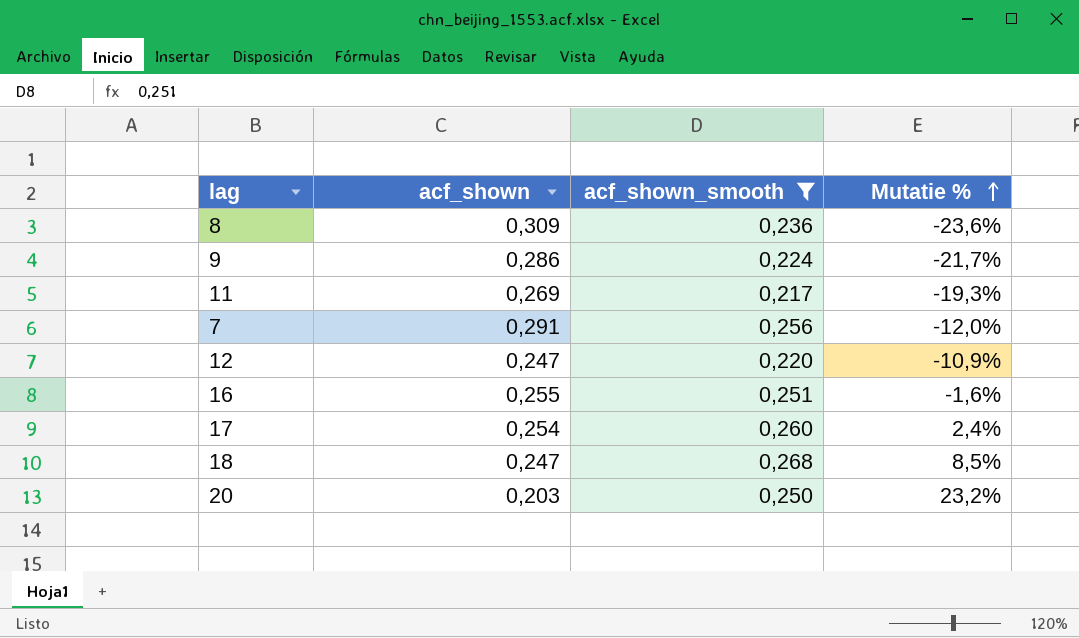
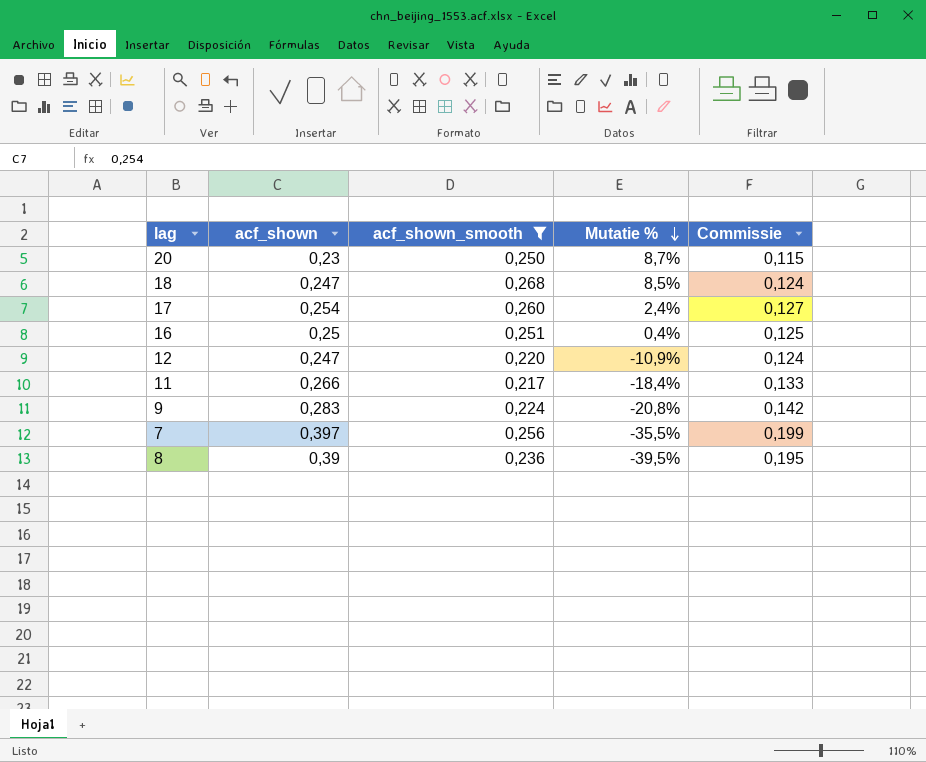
row order: Mutatie % ascending -> Mutatie % descending
column Commissie | formula: none -> [acf_shown] * 0,5
20 | acf_shown: 0,203 -> 0,23
20 | Mutatie %: 23,2% -> 8,7%
16 | acf_shown: 0,255 -> 0,25
16 | Mutatie %: -1,6% -> 0,4%
11 | acf_shown: 0,269 -> 0,266
11 | Mutatie %: -19,3% -> -18,4%
9 | acf_shown: 0,286 -> 0,283
9 | Mutatie %: -21,7% -> -20,8%
7 | acf_shown: 0,291 -> 0,397
7 | Mutatie %: -12,0% -> -35,5%
8 | acf_shown: 0,309 -> 0,39
8 | Mutatie %: -23,6% -> -39,5%

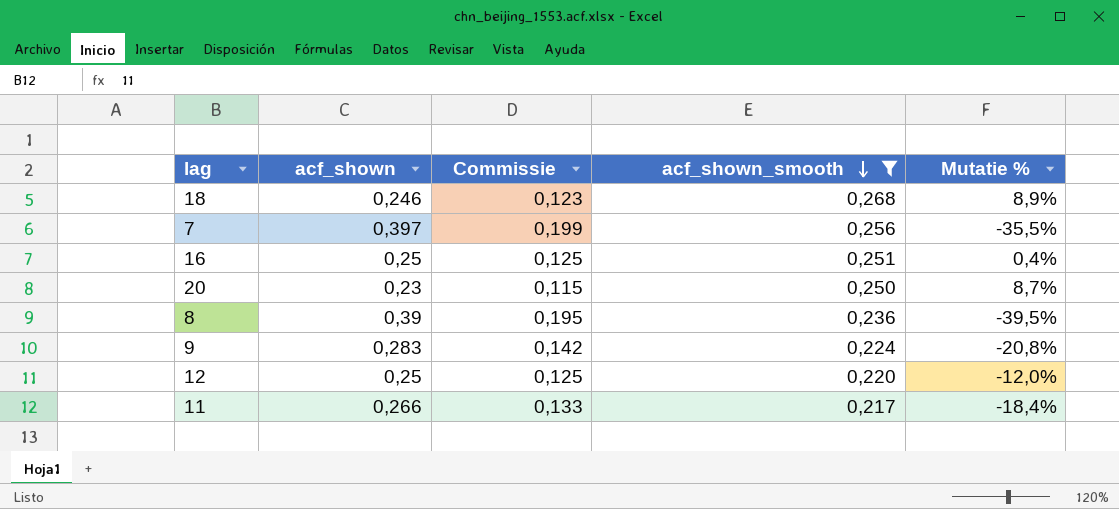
row order: Mutatie % descending -> acf_shown_smooth descending
column Commissie | position: 5 -> 3
row 17: 0,254 | 0,260 | 2,4% | 0,127 -> none
18 | acf_shown: 0,247 -> 0,246
18 | Commissie: 0,124 -> 0,123
18 | Mutatie %: 8,5% -> 8,9%
12 | acf_shown: 0,247 -> 0,25
12 | Commissie: 0,124 -> 0,125
12 | Mutatie %: -10,9% -> -12,0%

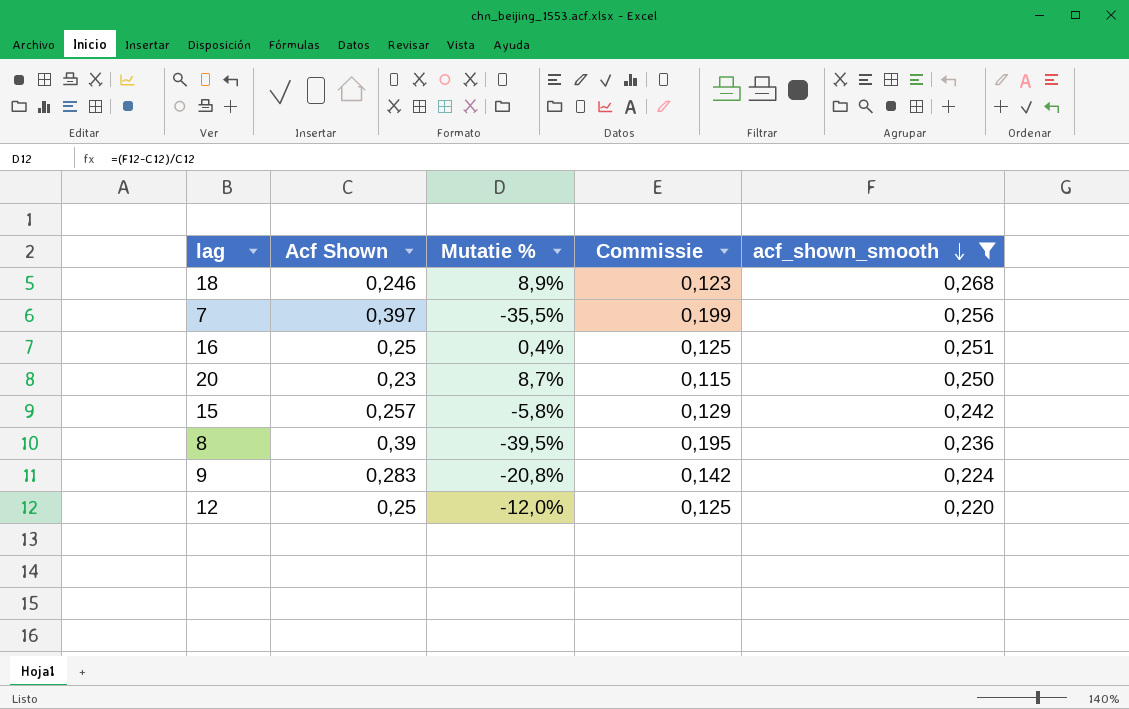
column name: acf_shown -> Acf Shown
column Mutatie % | position: 5 -> 3
row 11: 0,266 | 0,133 | 0,217 | -18,4% -> none
row 15: none -> 0,257 | -5,8% | 0,129 | 0,242

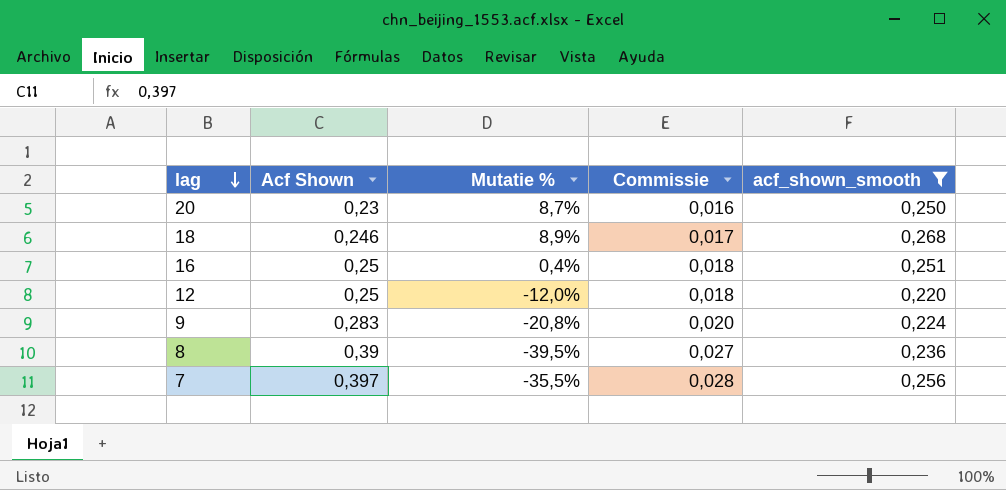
row order: acf_shown_smooth descending -> lag descending
column Commissie | formula: [Acf Shown] * 0,5 -> [Acf Shown] * 0,07
row 15: 0,257 | -5,8% | 0,129 | 0,242 -> none

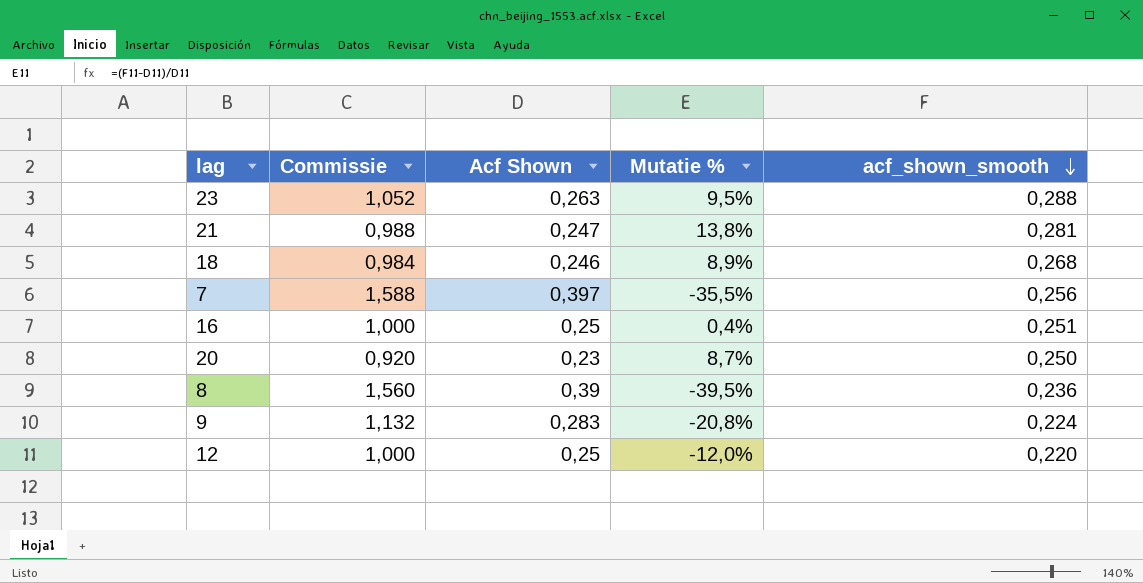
filter: acf_shown_smooth <= 0,268 -> none
row order: lag descending -> acf_shown_smooth descending
column Commissie | formula: [Acf Shown] * 0,07 -> [Acf Shown] * 4
column Commissie | position: 4 -> 2

